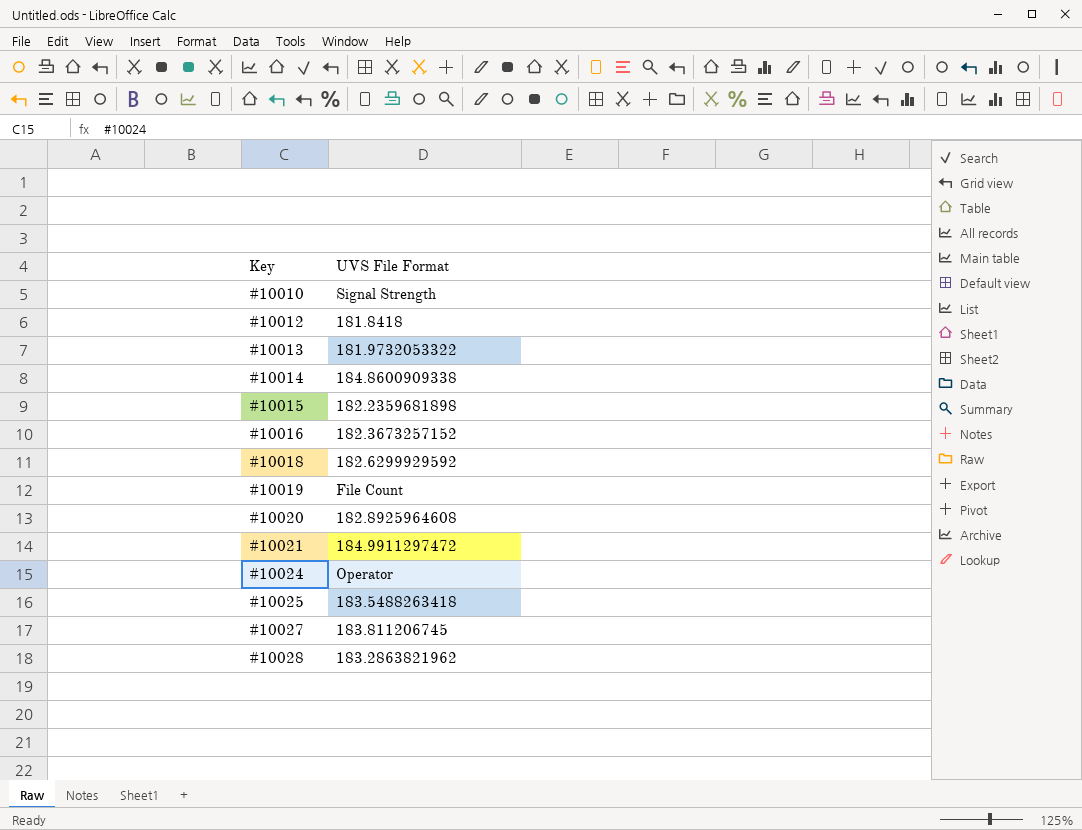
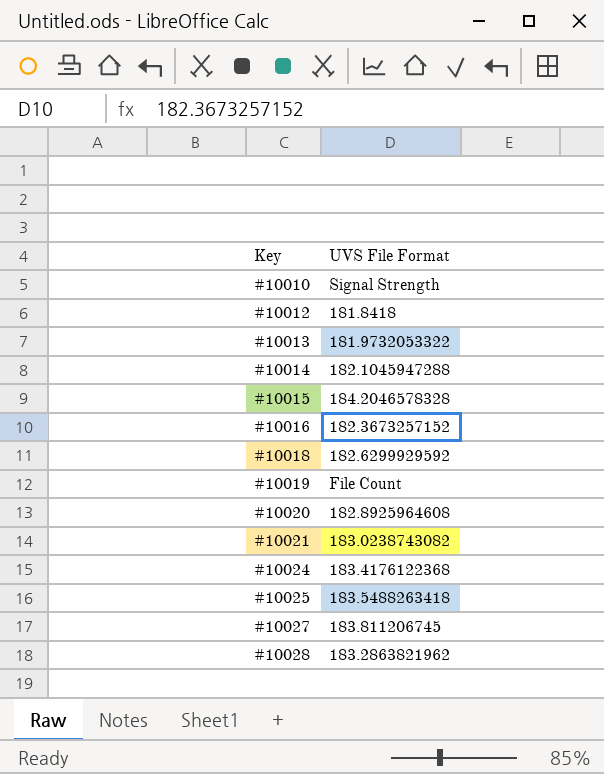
#10014 | UVS File Format: 184.8600909338 -> 182.1045947288
#10015 | UVS File Format: 182.2359681898 -> 184.2046578328
#10021 | UVS File Format: 184.9911297472 -> 183.0238743082
#10024 | UVS File Format: Operator -> 183.4176122368

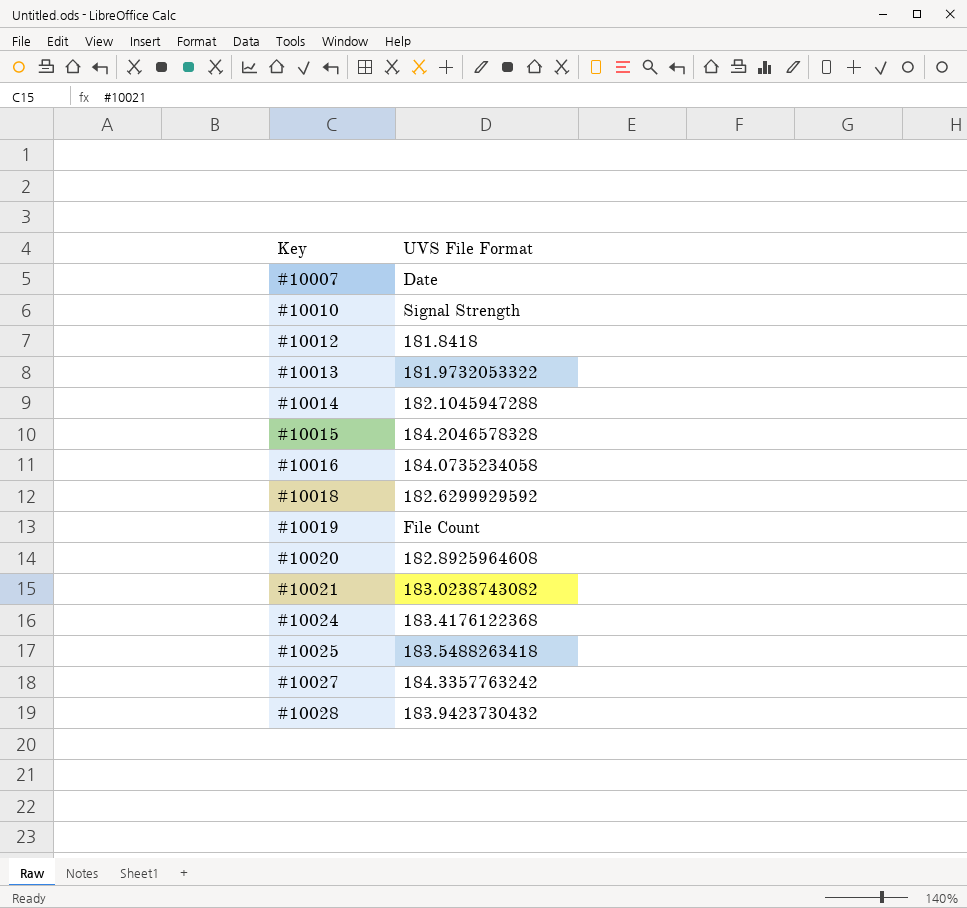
row #10007: none -> Date
#10016 | UVS File Format: 182.3673257152 -> 184.0735234058
#10027 | UVS File Format: 183.811206745 -> 184.3357763242
#10028 | UVS File Format: 183.2863821962 -> 183.9423730432

